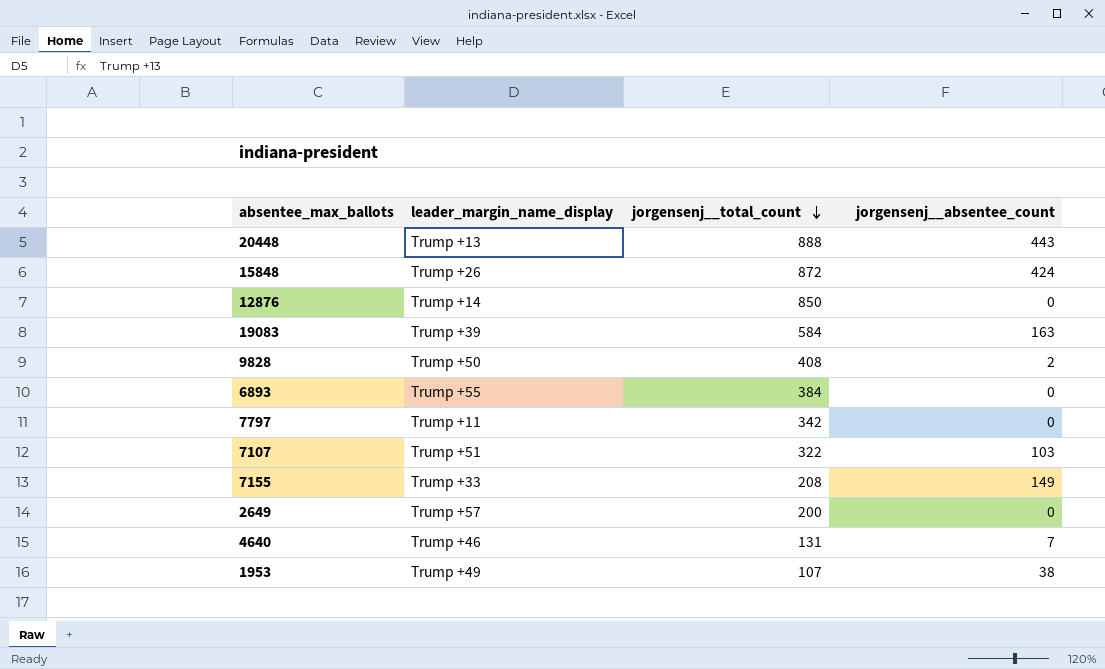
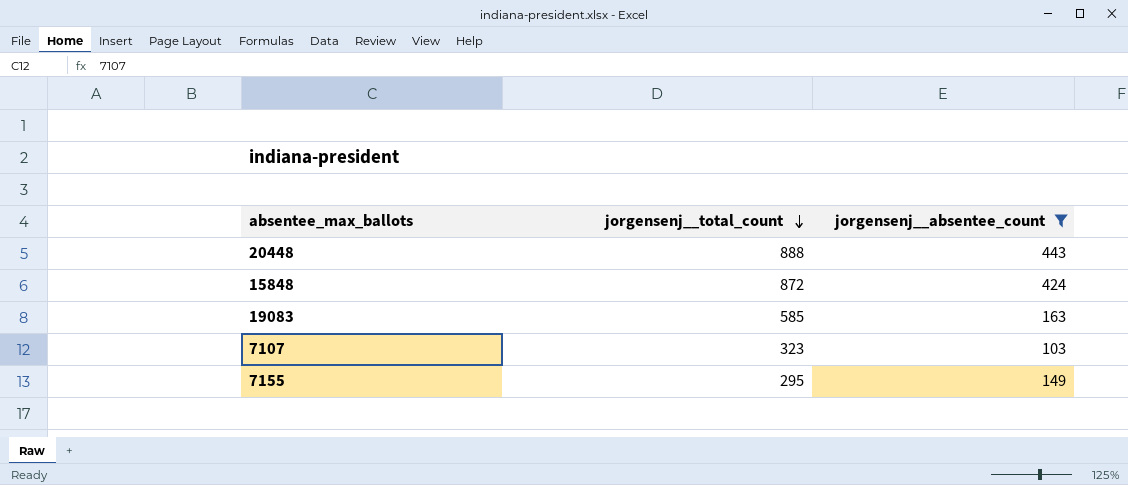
filter: none -> jorgensenj__absentee_count >= 103
column leader_margin_name_display | position: 2 -> none
19083 | jorgensenj__total_count: 584 -> 585
7107 | jorgensenj__total_count: 322 -> 323
7155 | jorgensenj__total_count: 208 -> 295

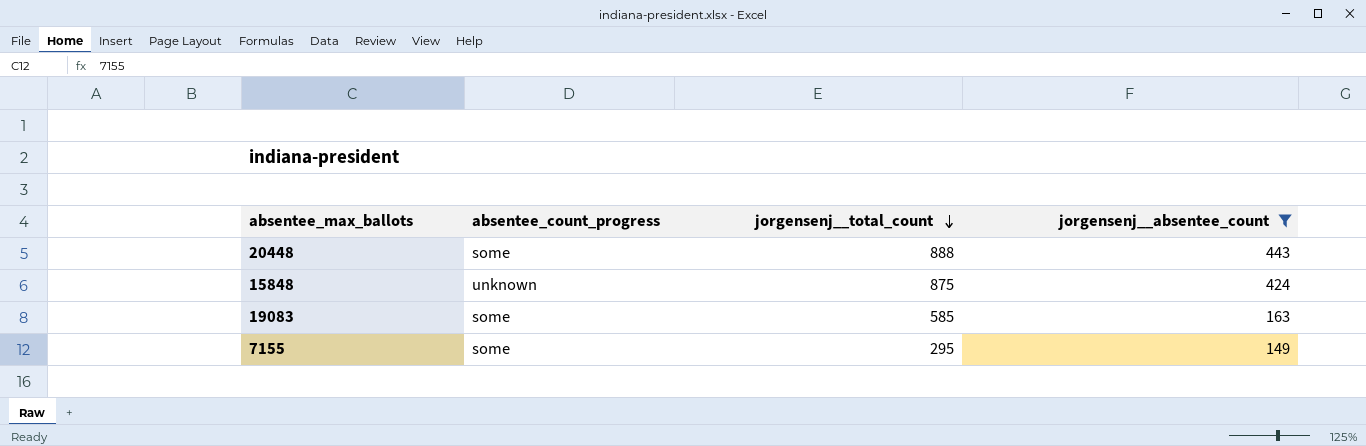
column absentee_count_progress | position: none -> 2
row 7107: 323 | 103 -> none
15848 | jorgensenj__total_count: 872 -> 875

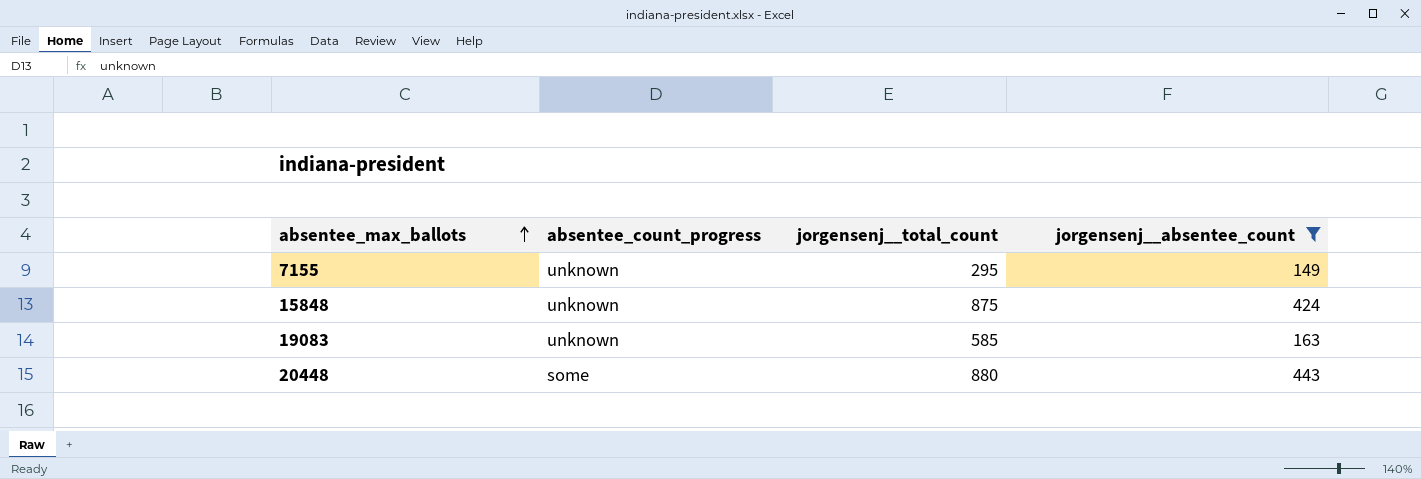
row order: jorgensenj__total_count descending -> absentee_max_ballots ascending
7155 | absentee_count_progress: some -> unknown
19083 | absentee_count_progress: some -> unknown
20448 | jorgensenj__total_count: 888 -> 880

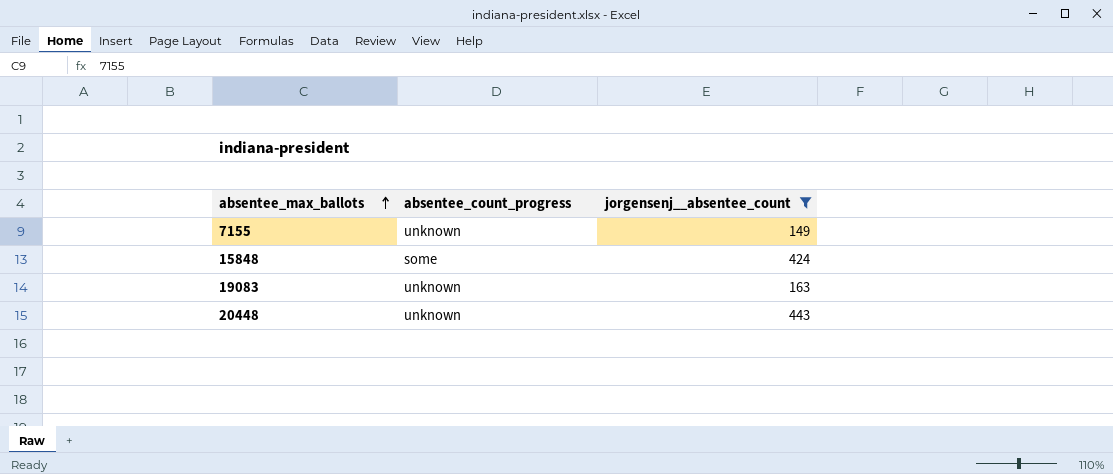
column jorgensenj__total_count | position: 3 -> none
15848 | absentee_count_progress: unknown -> some
20448 | absentee_count_progress: some -> unknown

